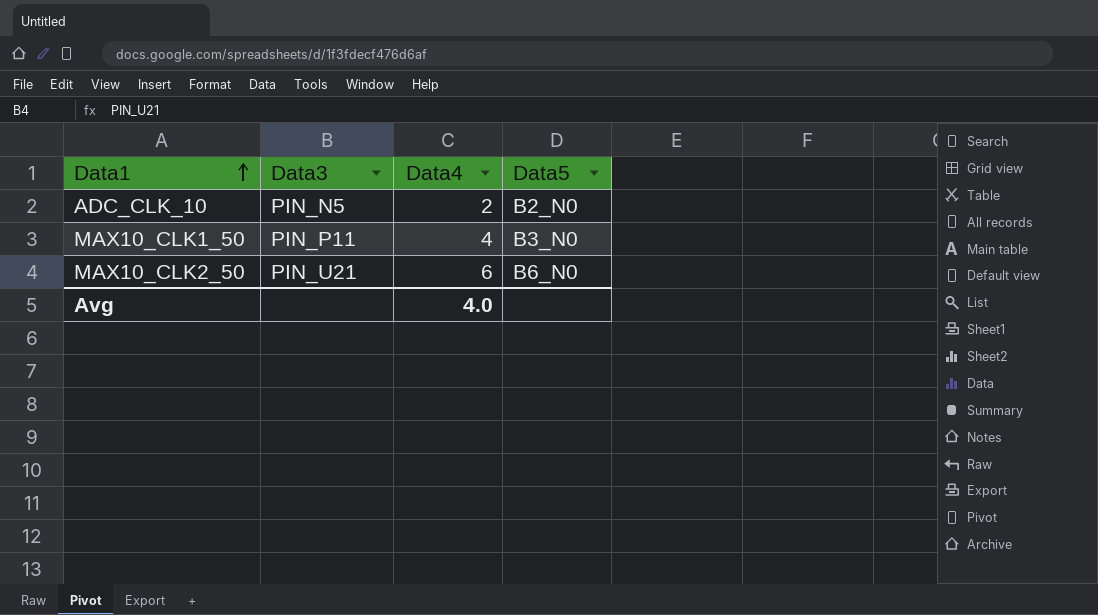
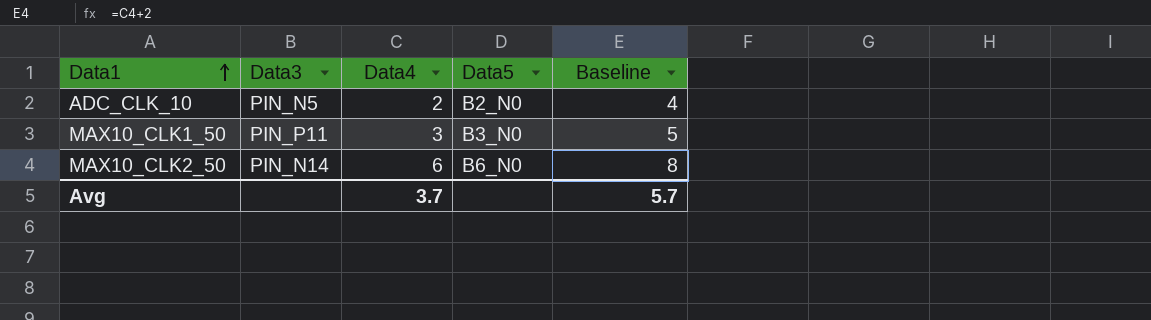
column Baseline | formula: none -> [Data4] + 2
MAX10_CLK1_50 | Data4: 4 -> 3
MAX10_CLK2_50 | Data3: PIN_U21 -> PIN_N14
Avg | Data4: 4.0 -> 3.7

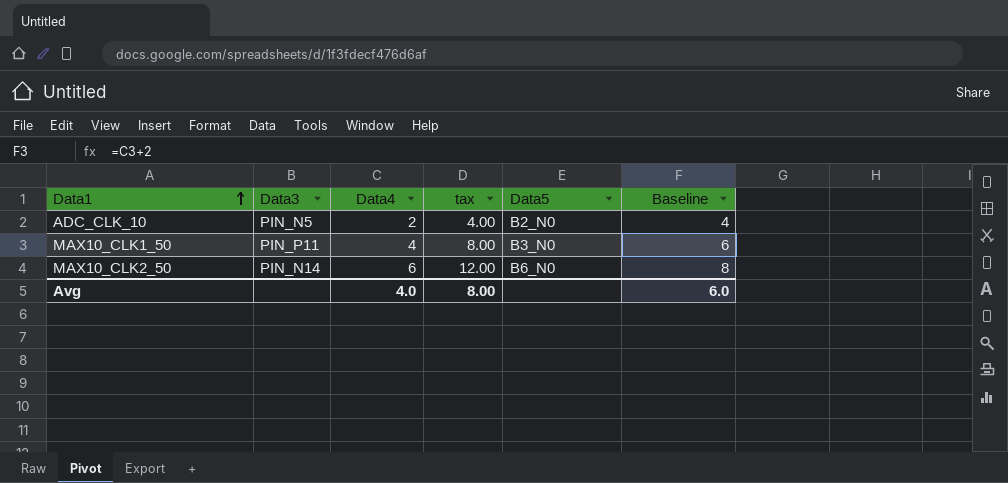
column tax | formula: none -> [Data4] * 2
MAX10_CLK1_50 | Data4: 3 -> 4
MAX10_CLK1_50 | Baseline: 5 -> 6
Avg | Data4: 3.7 -> 4.0
Avg | Baseline: 5.7 -> 6.0

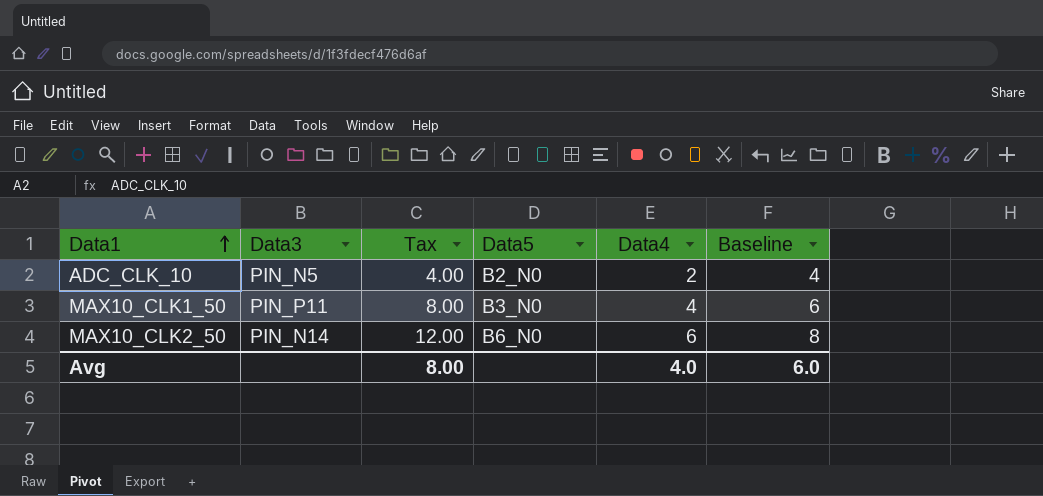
column name: tax -> Tax
column Data4 | position: 3 -> 5

